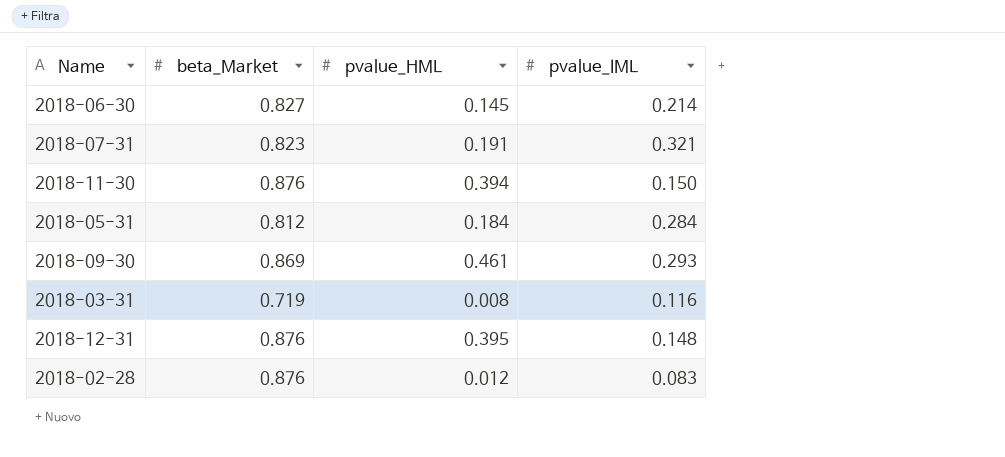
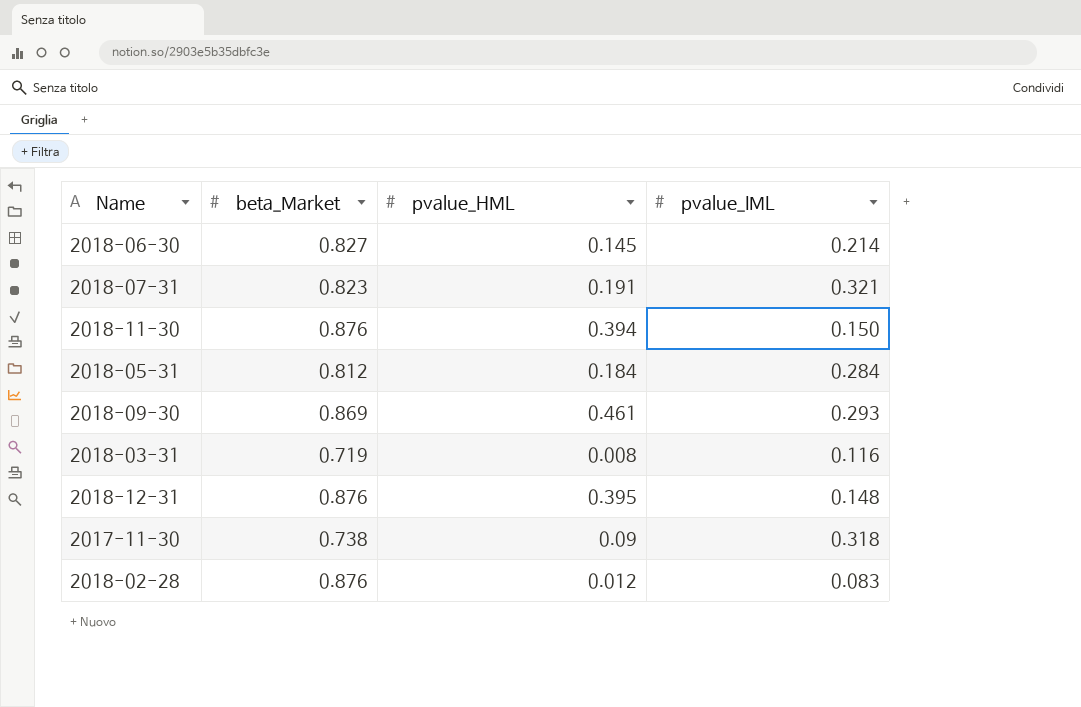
row 2017-11-30: none -> 0.738 | 0.09 | 0.318

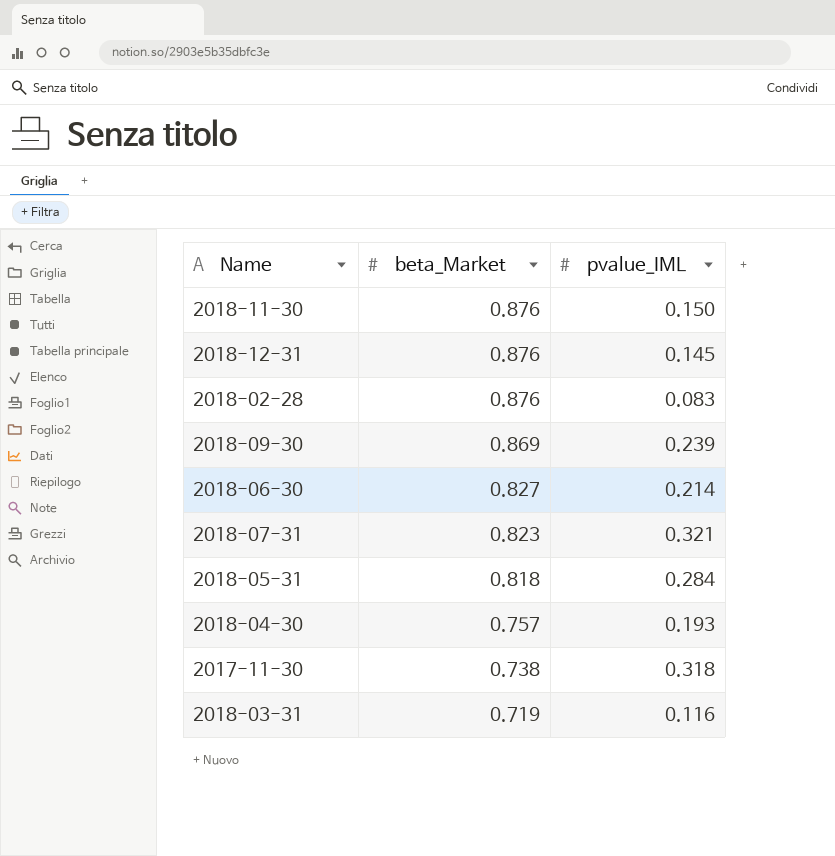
row order: none -> beta_Market descending
column pvalue_HML | position: 3 -> none
2018-12-31 | pvalue_IML: 0.148 -> 0.145
2018-09-30 | pvalue_IML: 0.293 -> 0.239
2018-05-31 | beta_Market: 0.812 -> 0.818
row 2018-04-30: none -> 0.757 | 0.193

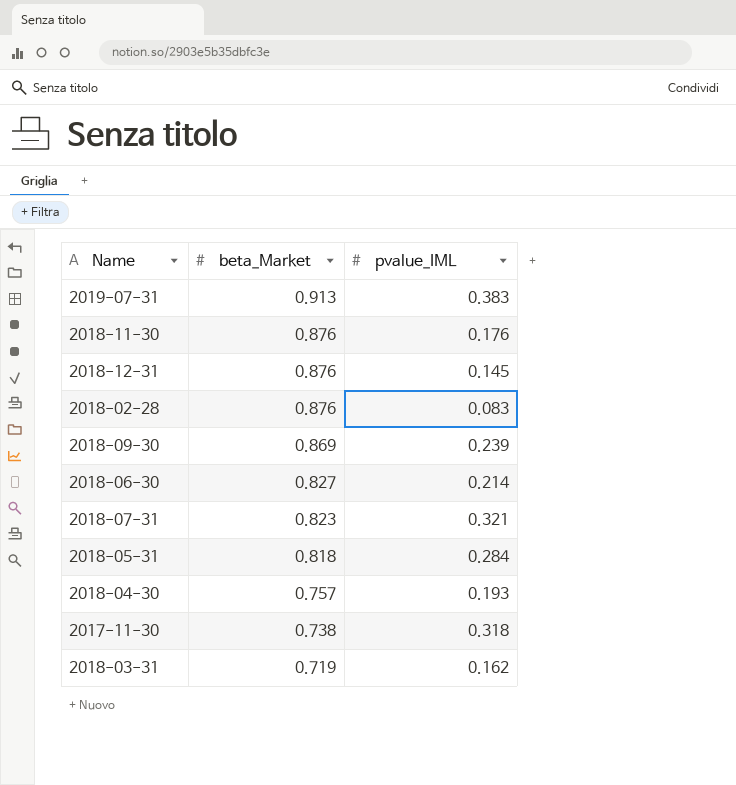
row 2019-07-31: none -> 0.913 | 0.383
2018-11-30 | pvalue_IML: 0.150 -> 0.176
2018-03-31 | pvalue_IML: 0.116 -> 0.162

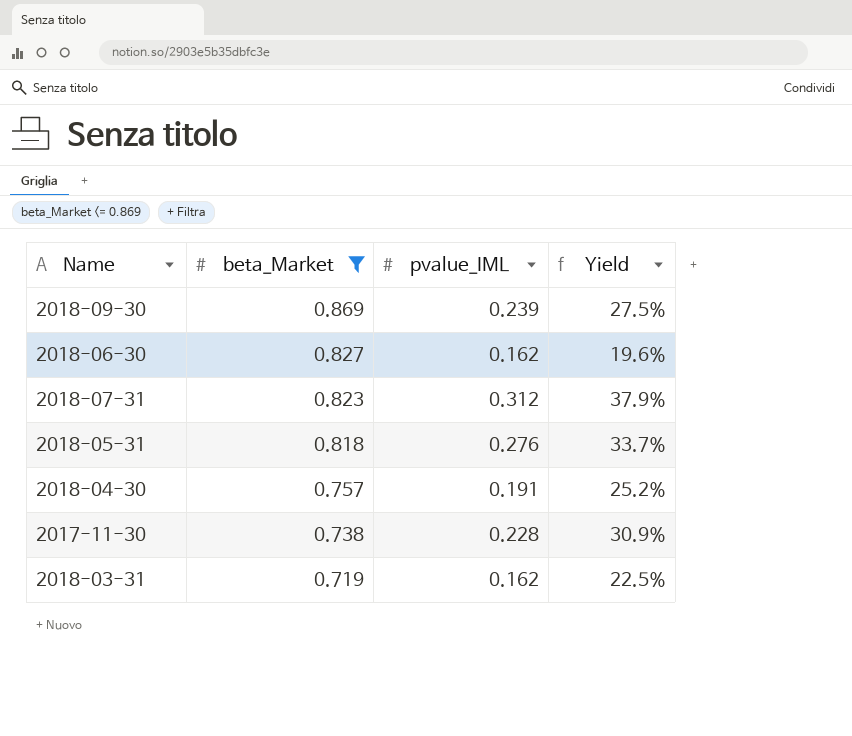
filter: none -> beta_Market <= 0.869
column Yield | formula: none -> [pvalue_IML] / [beta_Market]
2018-06-30 | pvalue_IML: 0.214 -> 0.162
2018-07-31 | pvalue_IML: 0.321 -> 0.312
2018-05-31 | pvalue_IML: 0.284 -> 0.276
2018-04-30 | pvalue_IML: 0.193 -> 0.191
2017-11-30 | pvalue_IML: 0.318 -> 0.228

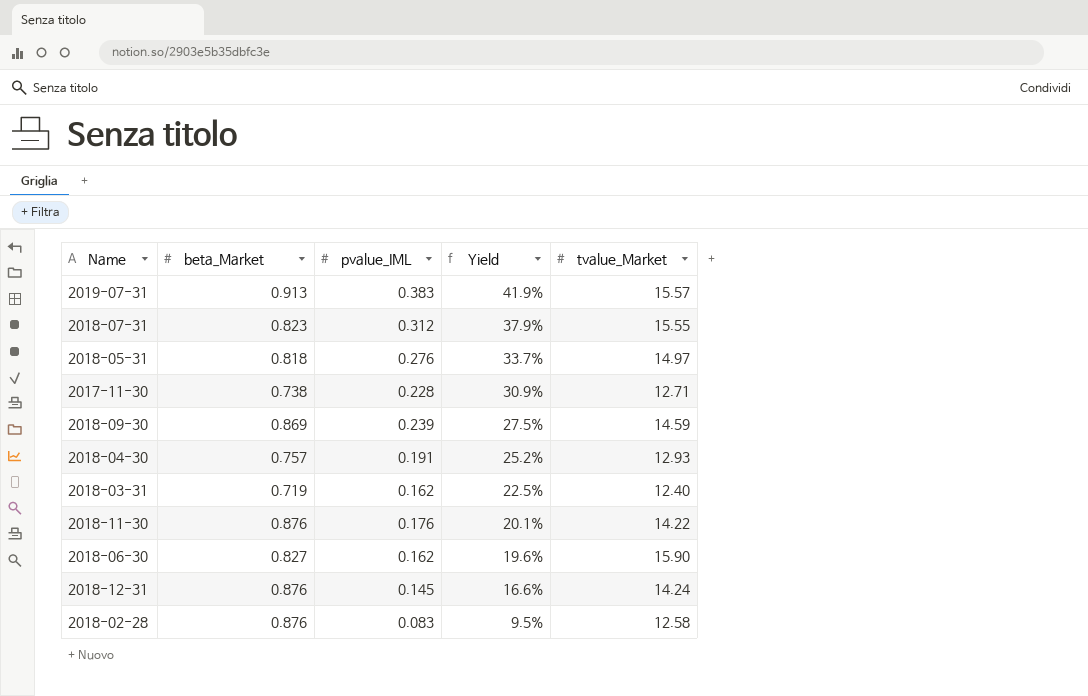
filter: beta_Market <= 0.869 -> none
row order: beta_Market descending -> Yield descending
column tvalue_Market | position: none -> 5

